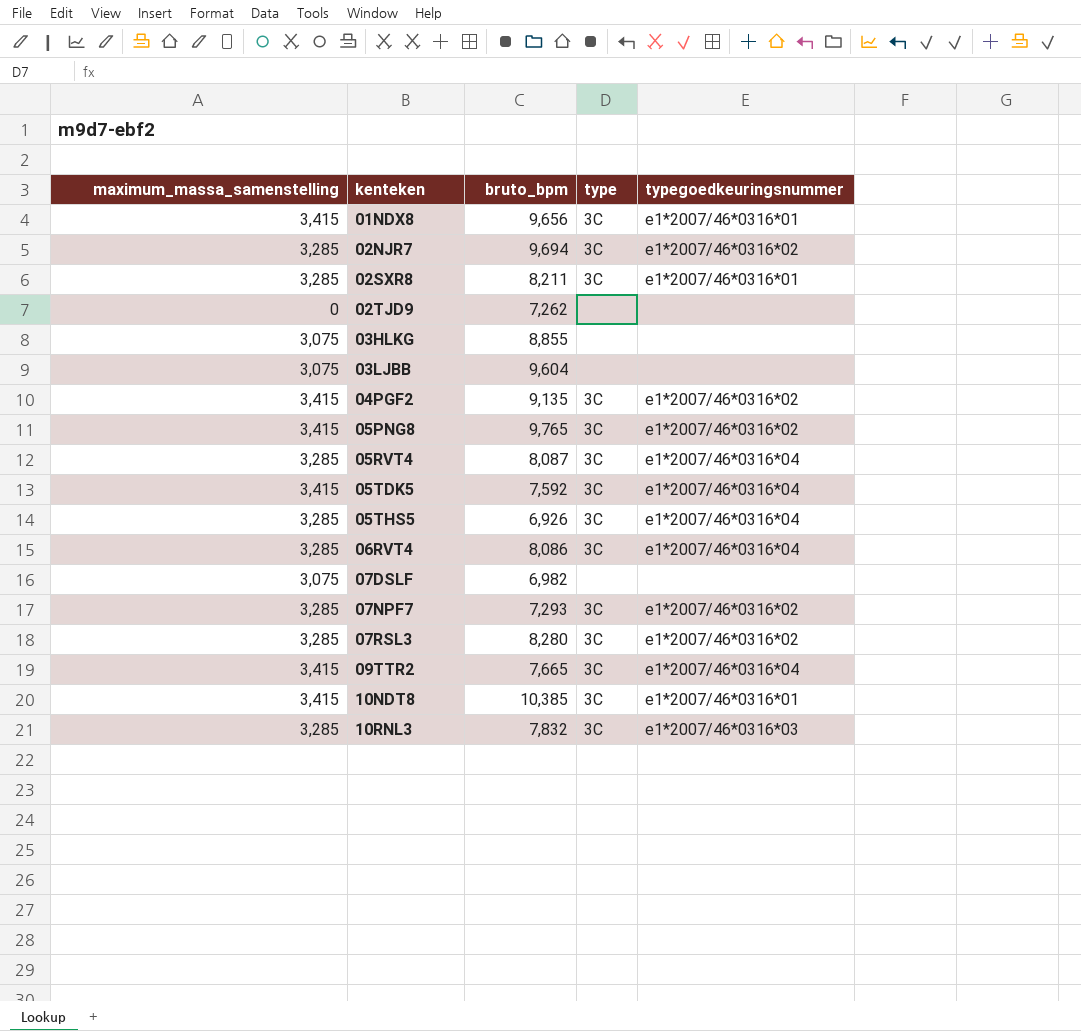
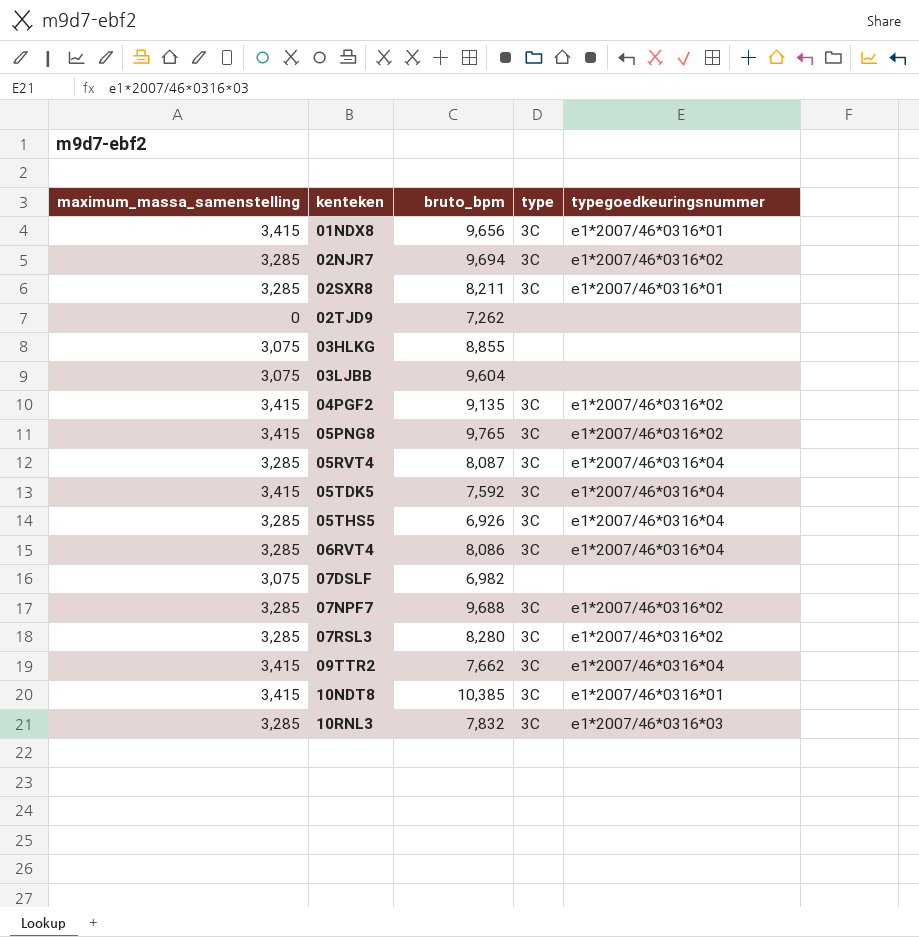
07NPF7 | bruto_bpm: 7,293 -> 9,688
09TTR2 | bruto_bpm: 7,665 -> 7,662

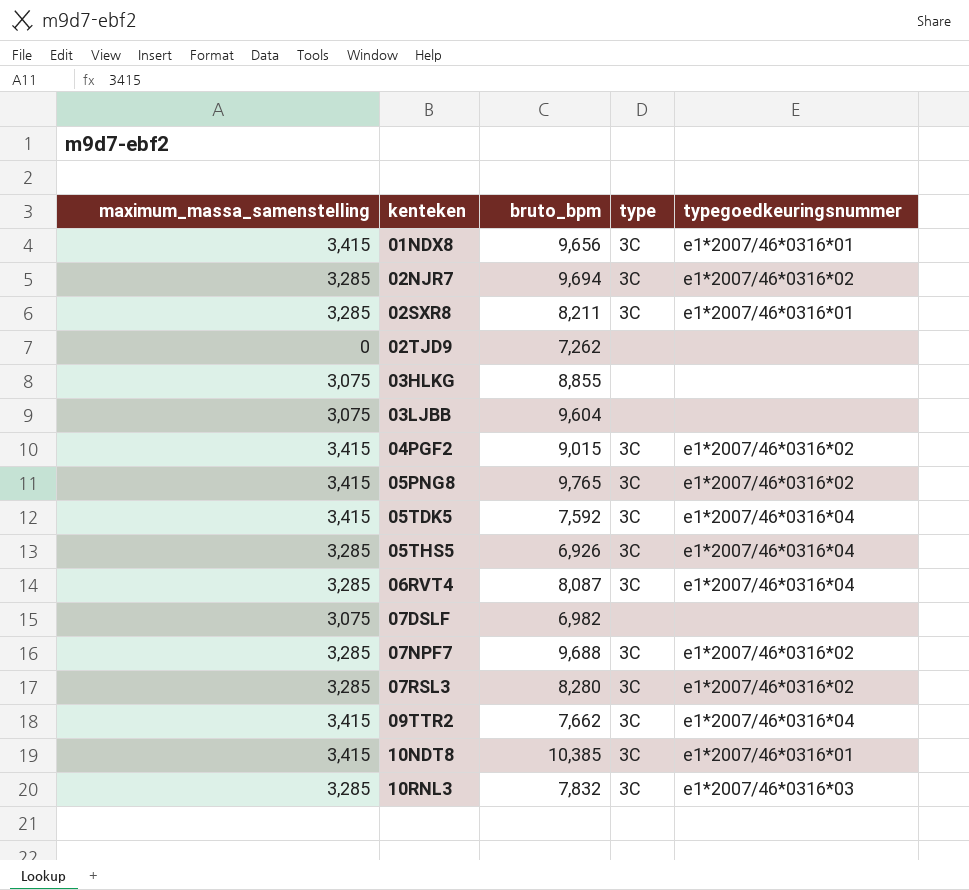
row 05RVT4: 3,285 | 8,087 | 3C | e1*2007/46*0316*04 -> none
04PGF2 | bruto_bpm: 9,135 -> 9,015
06RVT4 | bruto_bpm: 8,086 -> 8,087

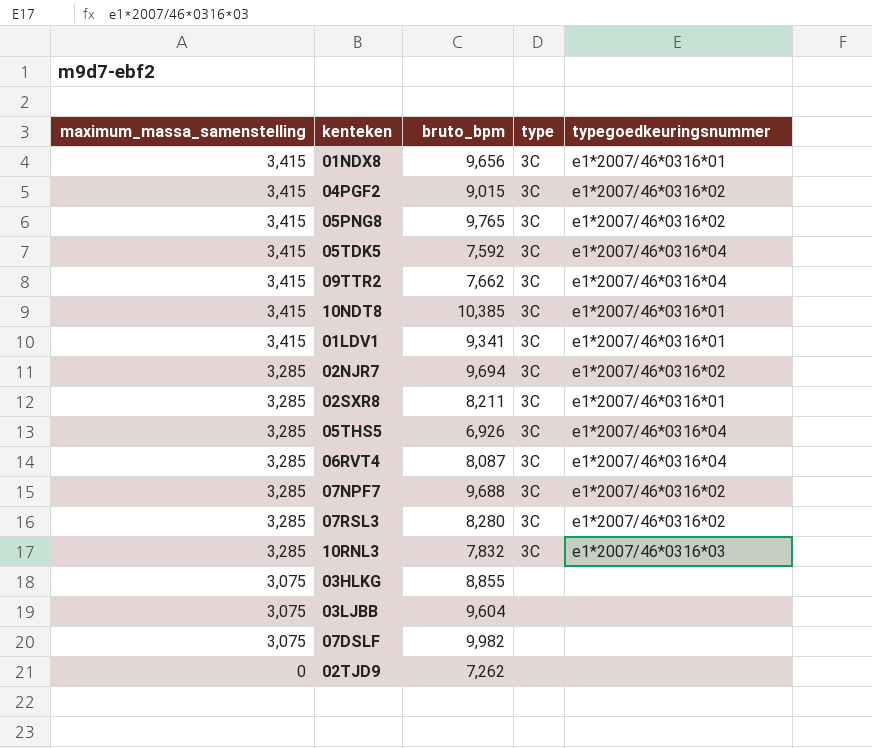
row order: kenteken ascending -> maximum_massa_samenstelling descending
row 01LDV1: none -> 3,415 | 9,341 | 3C | e1*2007/46*0316*01
07DSLF | bruto_bpm: 6,982 -> 9,982

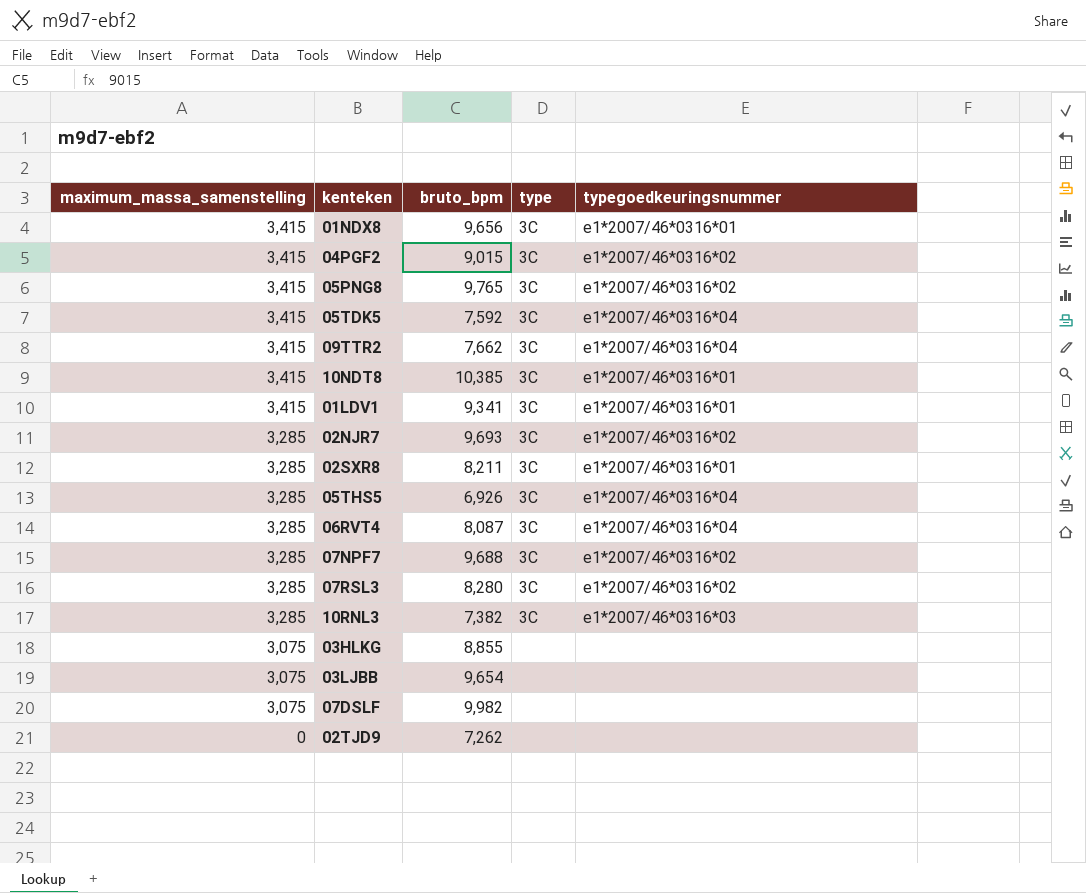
02NJR7 | bruto_bpm: 9,694 -> 9,693
10RNL3 | bruto_bpm: 7,832 -> 7,382
03LJBB | bruto_bpm: 9,604 -> 9,654

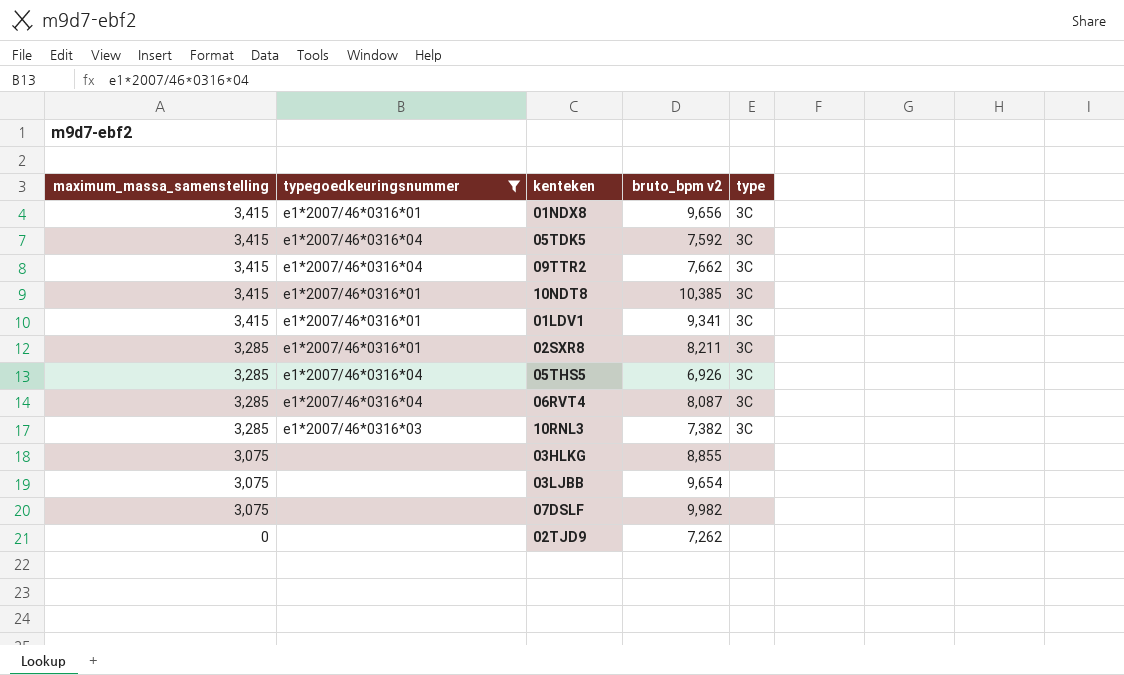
filter: none -> typegoedkeuringsnummer != e1*2007/46*0316*02
column typegoedkeuringsnummer | position: 5 -> 2
column name: bruto_bpm -> bruto_bpm v2

